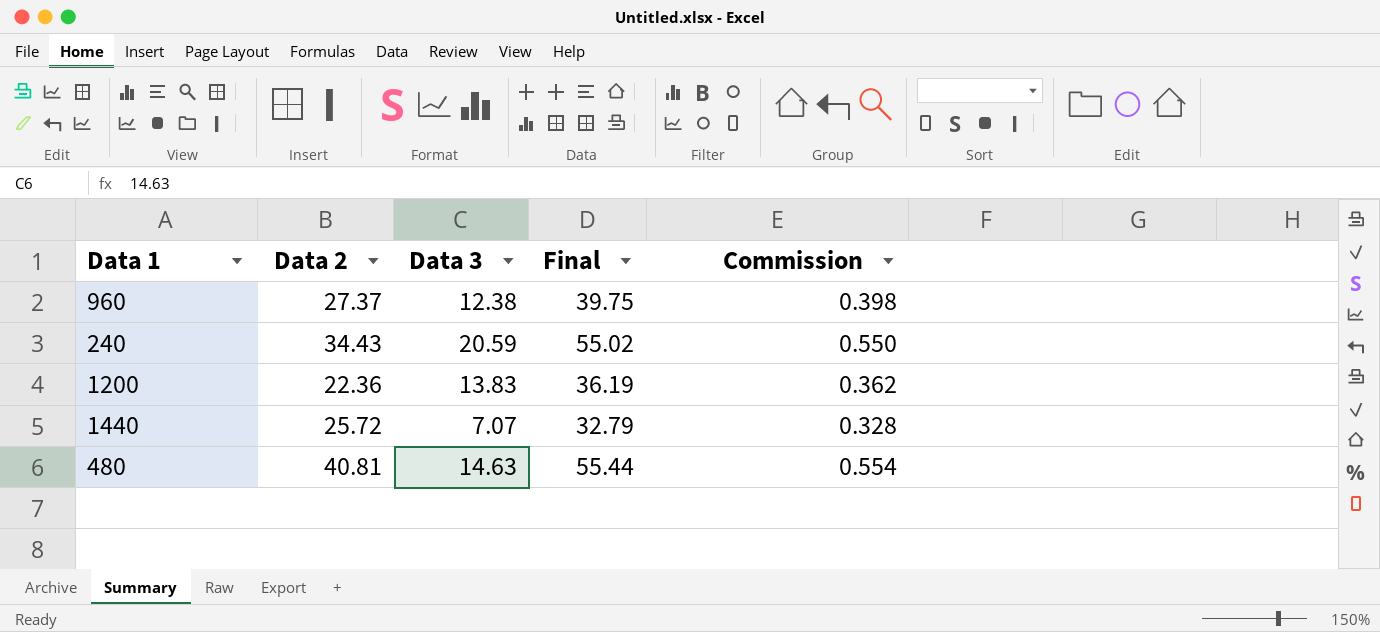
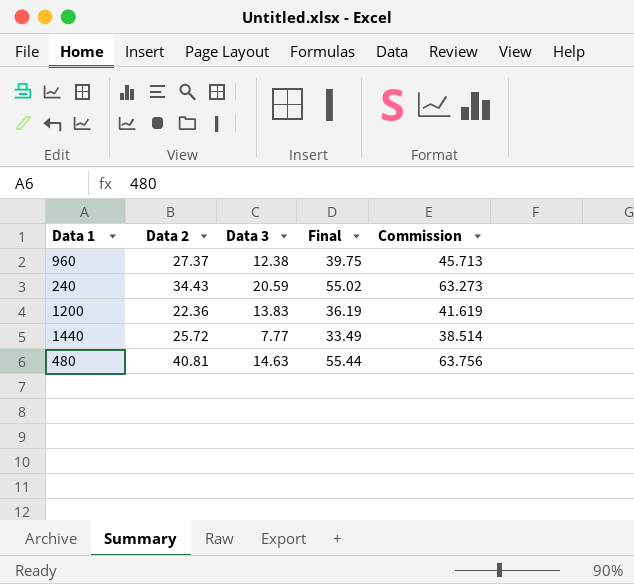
column Commission | formula: [Final] * 0.01 -> [Final] * 1.15
1440 | Data 3: 7.07 -> 7.77
1440 | Final: 32.79 -> 33.49

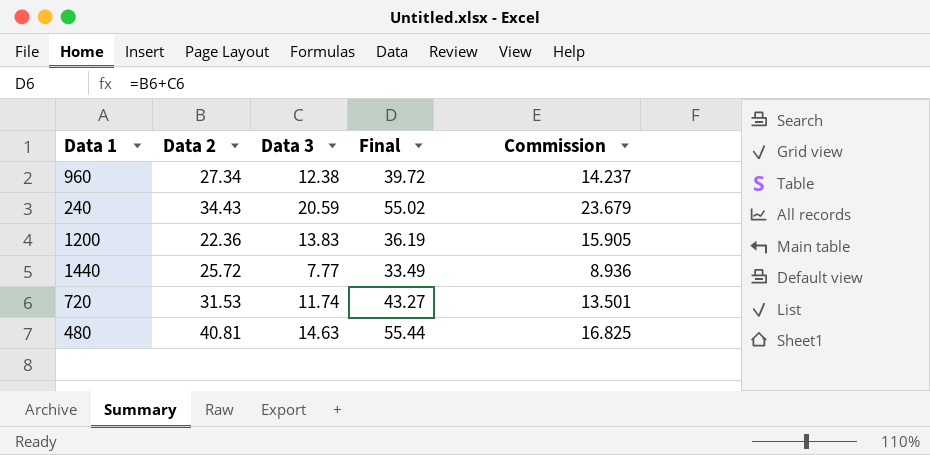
column Commission | formula: [Final] * 1.15 -> [Data 3] * 1.15
960 | Data 2: 27.37 -> 27.34
960 | Final: 39.75 -> 39.72
row 720: none -> 31.53 | 11.74 | 43.27 | 13.501

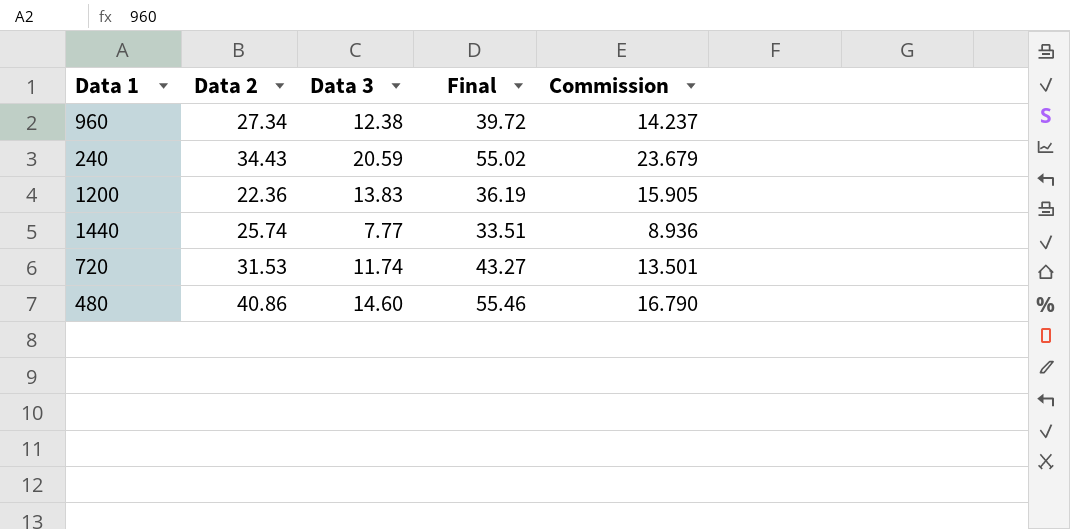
1440 | Data 2: 25.72 -> 25.74
1440 | Final: 33.49 -> 33.51
480 | Data 2: 40.81 -> 40.86
480 | Data 3: 14.63 -> 14.60
480 | Final: 55.44 -> 55.46
480 | Commission: 16.825 -> 16.790

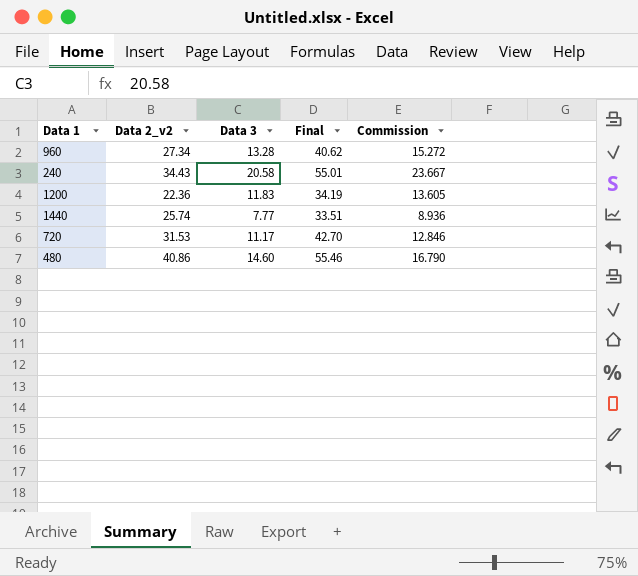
column name: Data 2 -> Data 2_v2
960 | Data 3: 12.38 -> 13.28
960 | Final: 39.72 -> 40.62
960 | Commission: 14.237 -> 15.272
240 | Data 3: 20.59 -> 20.58
240 | Final: 55.02 -> 55.01
240 | Commission: 23.679 -> 23.667
1200 | Data 3: 13.83 -> 11.83
1200 | Final: 36.19 -> 34.19
1200 | Commission: 15.905 -> 13.605
720 | Data 3: 11.74 -> 11.17
720 | Final: 43.27 -> 42.70
720 | Commission: 13.501 -> 12.846

